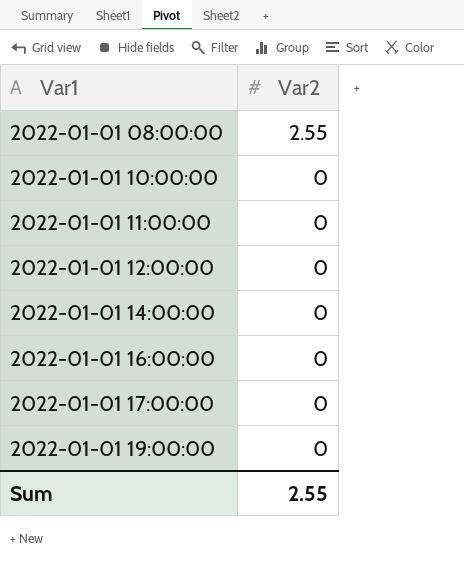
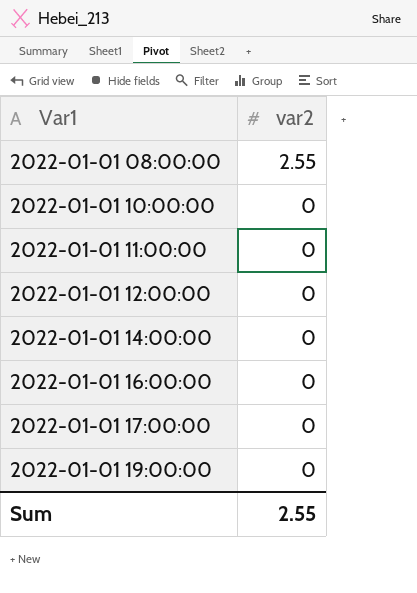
column name: Var2 -> var2

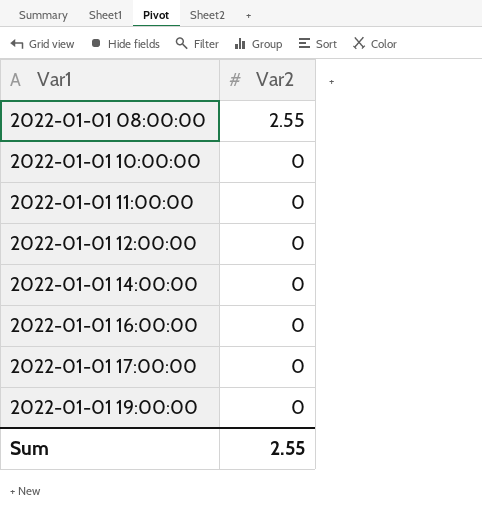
column name: var2 -> Var2

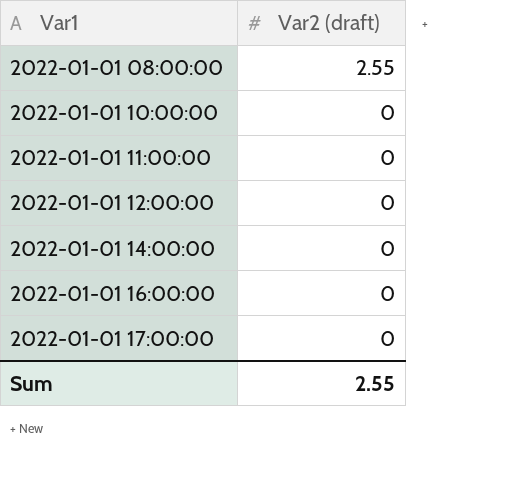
column name: Var2 -> Var2 (draft)
row 2022-01-01 19:00:00: 0 -> none

